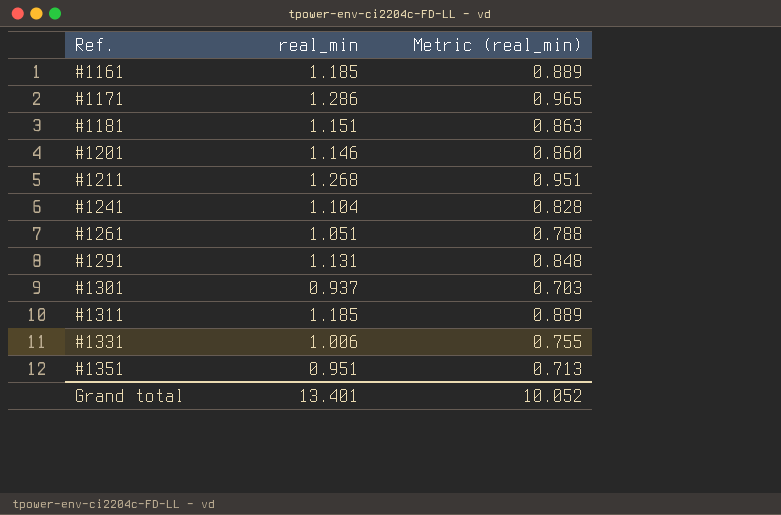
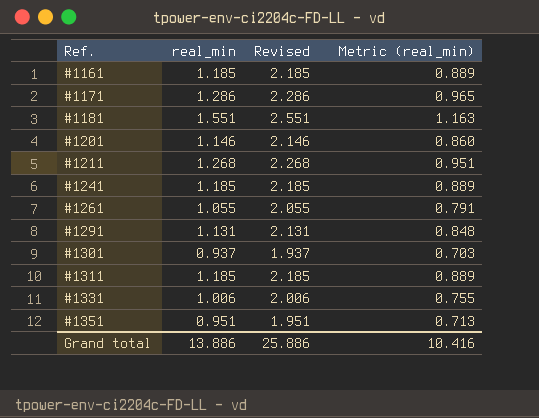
column Revised | formula: none -> [real_min] + 1
#1181 | real_min: 1.151 -> 1.551
#1181 | Metric (real_min): 0.863 -> 1.163
#1241 | real_min: 1.104 -> 1.185
#1241 | Metric (real_min): 0.828 -> 0.889
#1261 | real_min: 1.051 -> 1.055
#1261 | Metric (real_min): 0.788 -> 0.791
Grand total | real_min: 13.401 -> 13.886
Grand total | Metric (real_min): 10.052 -> 10.416

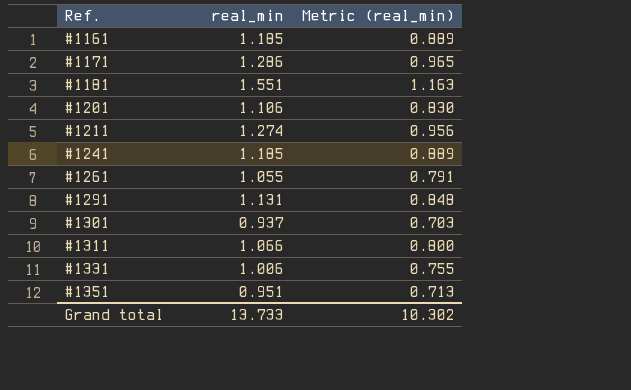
column Revised | formula: [real_min] + 1 -> none
#1201 | real_min: 1.146 -> 1.106
#1201 | Metric (real_min): 0.860 -> 0.830
#1211 | real_min: 1.268 -> 1.274
#1211 | Metric (real_min): 0.951 -> 0.956
#1311 | real_min: 1.185 -> 1.066
#1311 | Metric (real_min): 0.889 -> 0.800
Grand total | real_min: 13.886 -> 13.733
Grand total | Metric (real_min): 10.416 -> 10.302

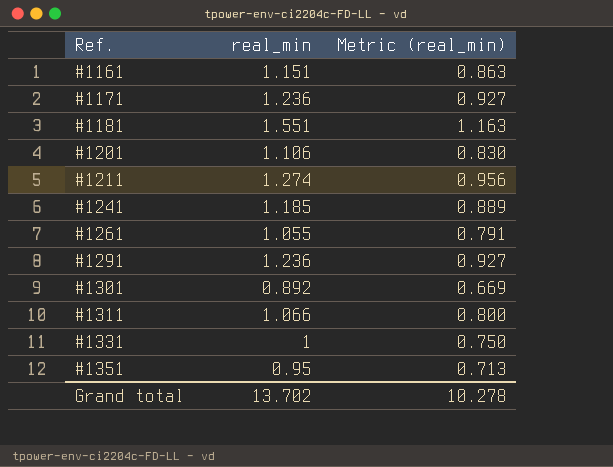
#1161 | real_min: 1.185 -> 1.151
#1161 | Metric (real_min): 0.889 -> 0.863
#1171 | real_min: 1.286 -> 1.236
#1171 | Metric (real_min): 0.965 -> 0.927
#1291 | real_min: 1.131 -> 1.236
#1291 | Metric (real_min): 0.848 -> 0.927
#1301 | real_min: 0.937 -> 0.892
#1301 | Metric (real_min): 0.703 -> 0.669
#1331 | real_min: 1.006 -> 1
#1331 | Metric (real_min): 0.755 -> 0.750
#1351 | real_min: 0.951 -> 0.95
Grand total | real_min: 13.733 -> 13.702
Grand total | Metric (real_min): 10.302 -> 10.278

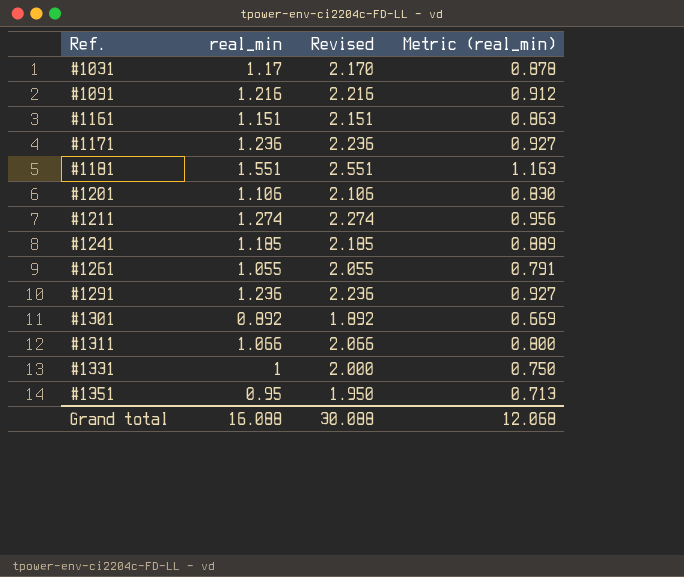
column Revised | formula: none -> [real_min] + 1
row #1031: none -> 1.17 | 2.170 | 0.878
row #1091: none -> 1.216 | 2.216 | 0.912
Grand total | real_min: 13.702 -> 16.088
Grand total | Metric (real_min): 10.278 -> 12.068

